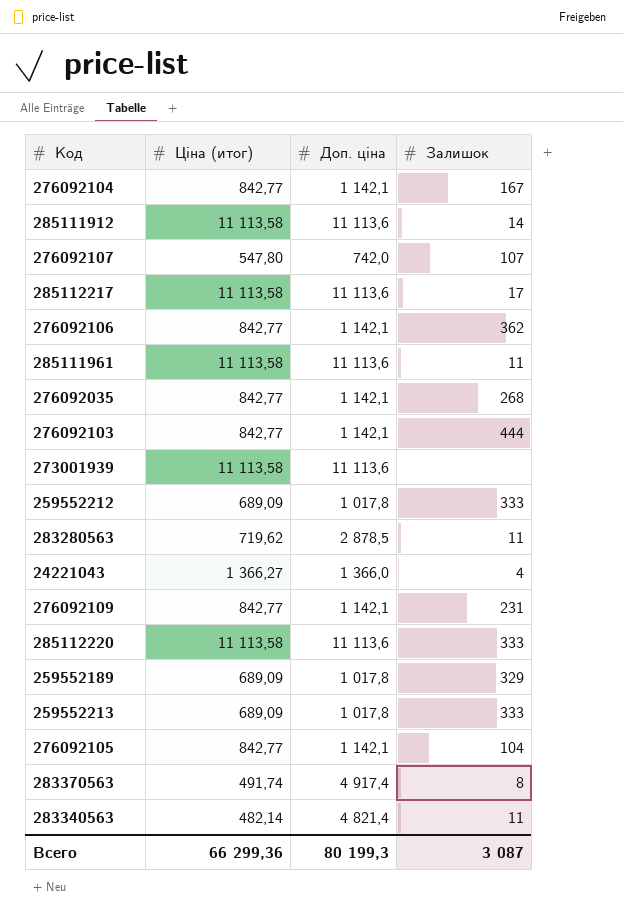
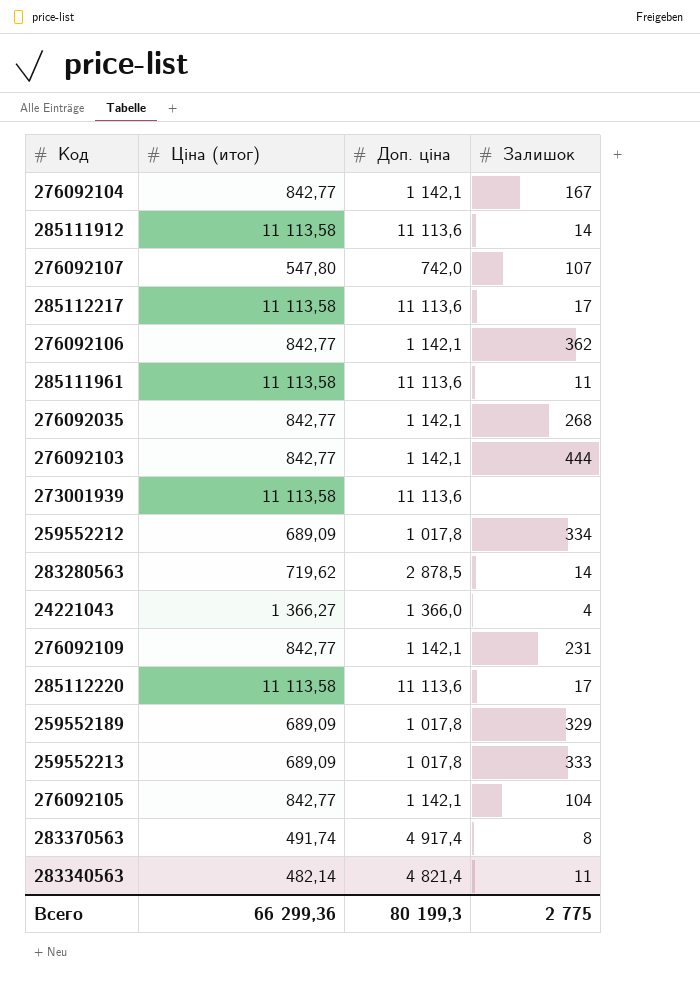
259552212 | Залишок: 333 -> 334
283280563 | Залишок: 11 -> 14
285112220 | Залишок: 333 -> 17
Всего | Залишок: 3 087 -> 2 775

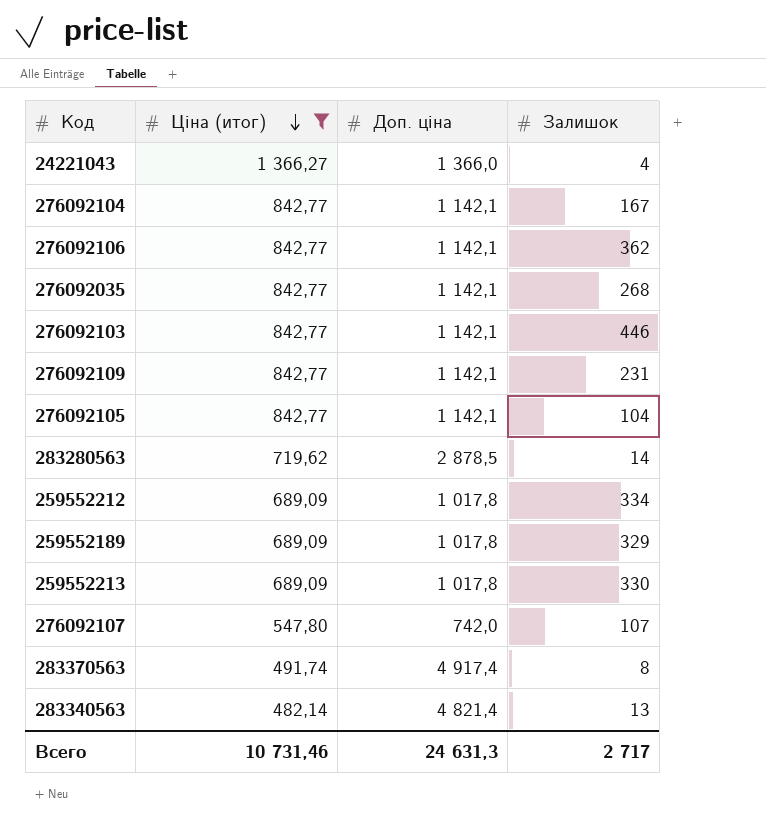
filter: none -> Ціна (итог) != 11 113,58
row order: none -> Ціна (итог) descending
276092103 | Залишок: 444 -> 446
259552213 | Залишок: 333 -> 330
283340563 | Залишок: 11 -> 13
Всего | Ціна (итог): 66 299,36 -> 10 731,46
Всего | Доп. ціна: 80 199,3 -> 24 631,3
Всего | Залишок: 2 775 -> 2 717

